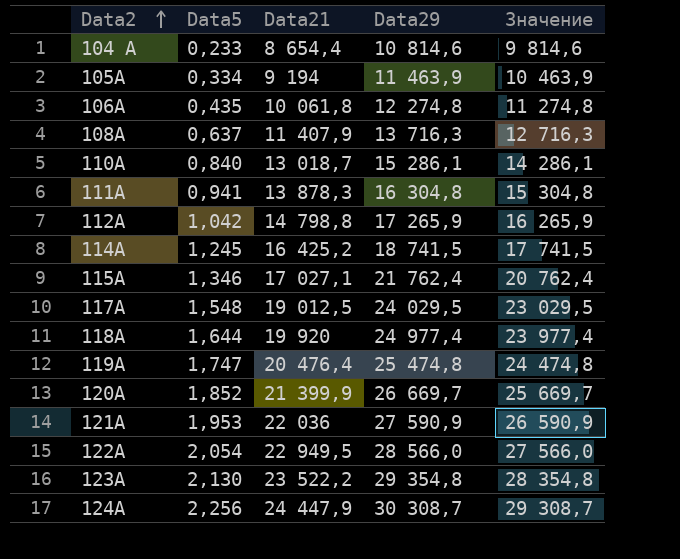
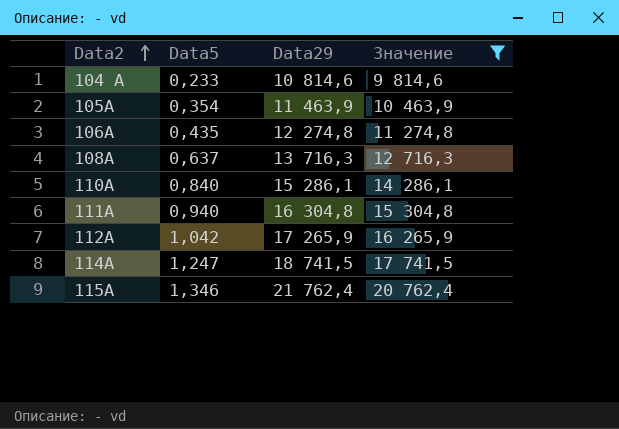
filter: none -> Значение <= 20 762,4
column Data21 | position: 3 -> none
105А | Data5: 0,334 -> 0,354
111А | Data5: 0,941 -> 0,940
114А | Data5: 1,245 -> 1,247

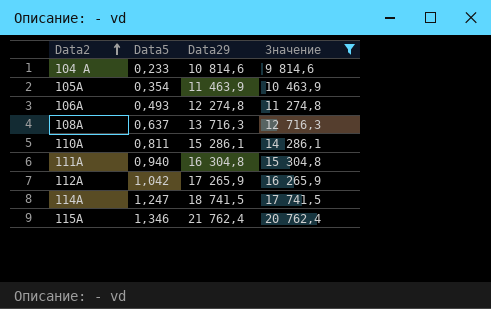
106А | Data5: 0,435 -> 0,493
110А | Data5: 0,840 -> 0,811

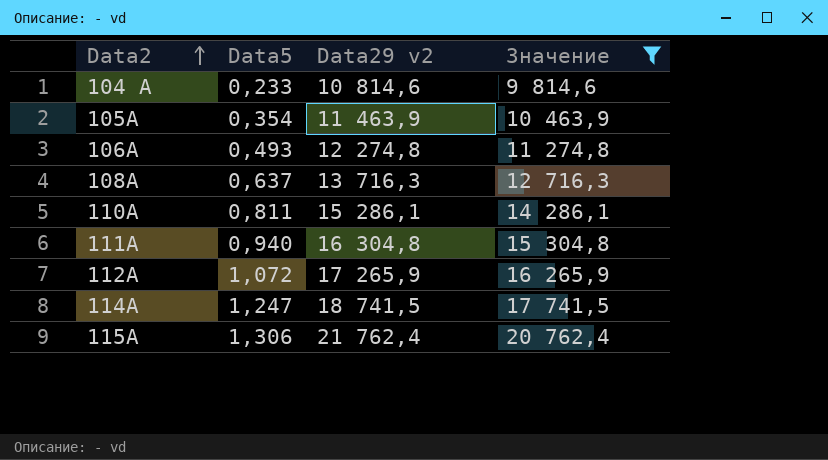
column name: Data29 -> Data29 v2
112А | Data5: 1,042 -> 1,072
115А | Data5: 1,346 -> 1,306

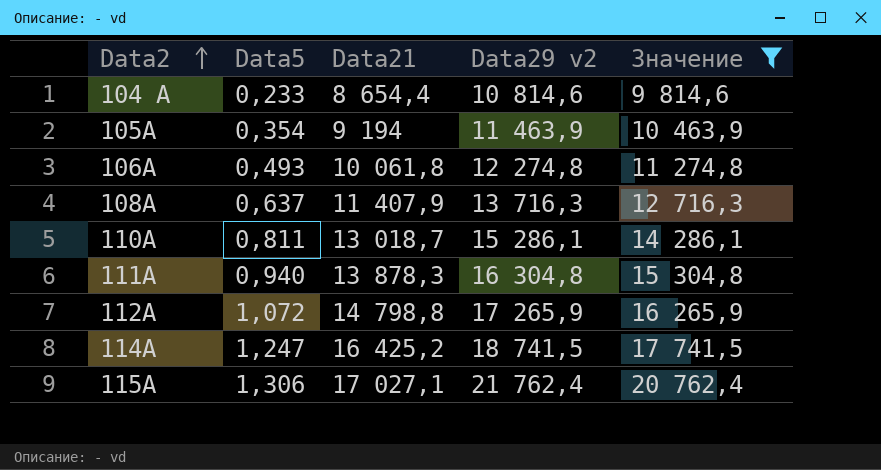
column Data21 | position: none -> 3

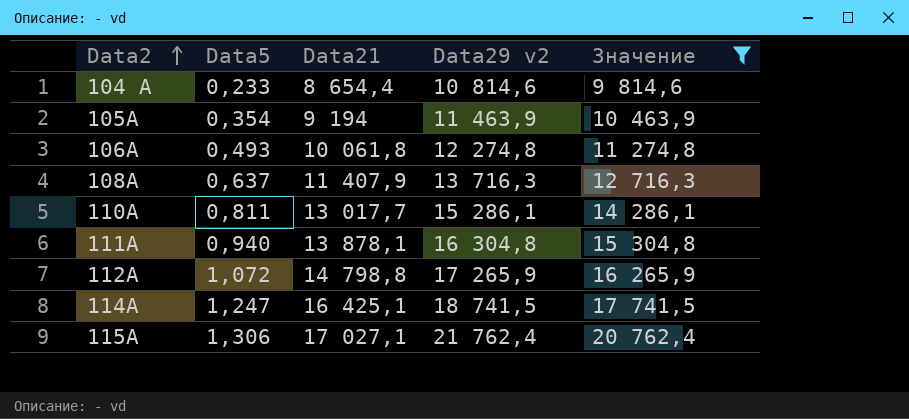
110А | Data21: 13 018,7 -> 13 017,7
111А | Data21: 13 878,3 -> 13 878,1
114А | Data21: 16 425,2 -> 16 425,1

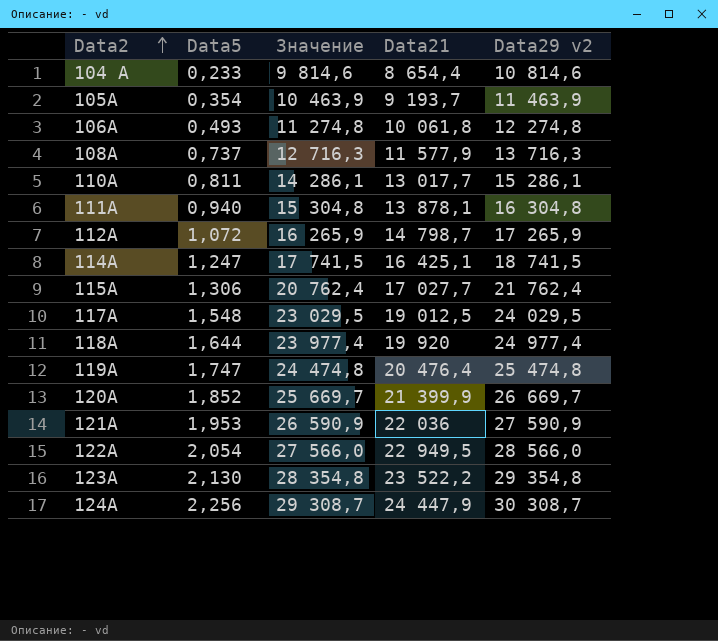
filter: Значение <= 20 762,4 -> none
column Значение | position: 5 -> 3
105А | Data21: 9 194 -> 9 193,7
108А | Data5: 0,637 -> 0,737
108А | Data21: 11 407,9 -> 11 577,9
112А | Data21: 14 798,8 -> 14 798,7
115А | Data21: 17 027,1 -> 17 027,7

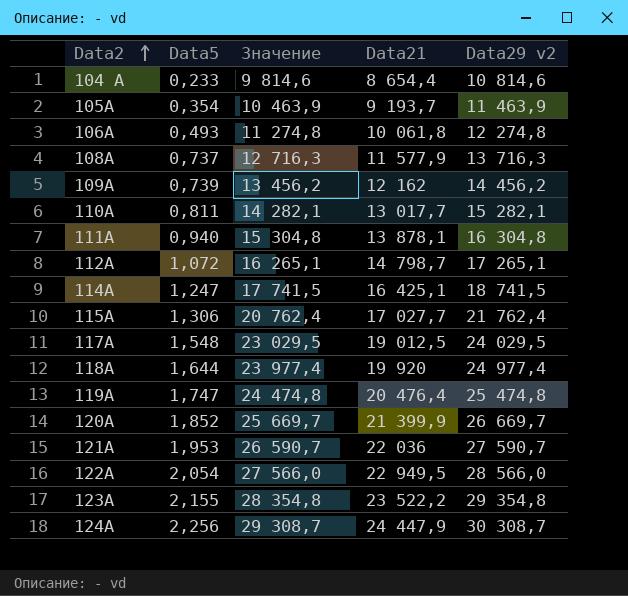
row 109А: none -> 0,739 | 13 456,2 | 12 162 | 14 456,2
110А | Значение: 14 286,1 -> 14 282,1
110А | Data29 v2: 15 286,1 -> 15 282,1
112А | Значение: 16 265,9 -> 16 265,1
112А | Data29 v2: 17 265,9 -> 17 265,1
121А | Значение: 26 590,9 -> 26 590,7
121А | Data29 v2: 27 590,9 -> 27 590,7
123А | Data5: 2,130 -> 2,155

